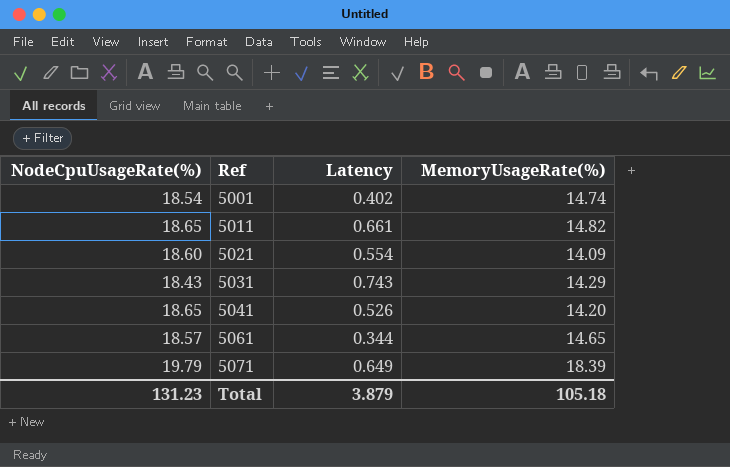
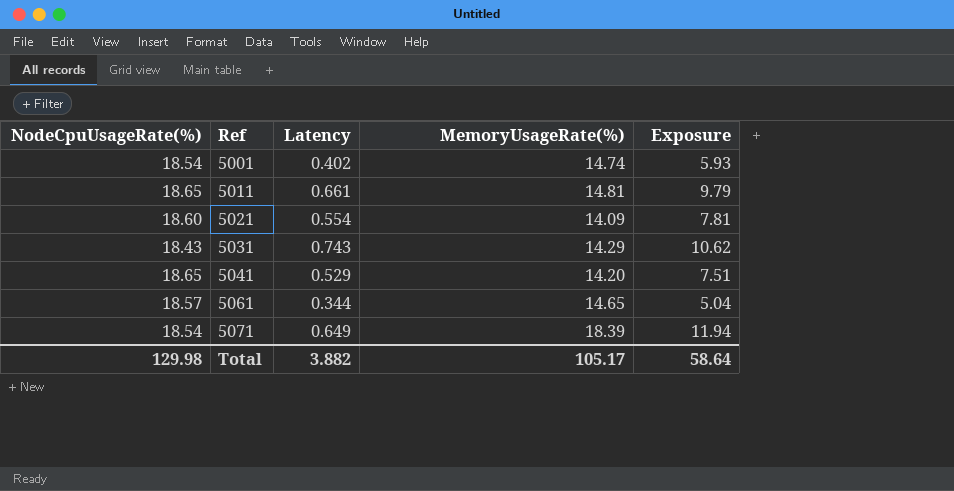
column Exposure | formula: none -> [Latency] * [MemoryUsageRate(%)]
5011 | MemoryUsageRate(%): 14.82 -> 14.81
5041 | Latency: 0.526 -> 0.529
5071 | NodeCpuUsageRate(%): 19.79 -> 18.54
Total | NodeCpuUsageRate(%): 131.23 -> 129.98
Total | Latency: 3.879 -> 3.882
Total | MemoryUsageRate(%): 105.18 -> 105.17

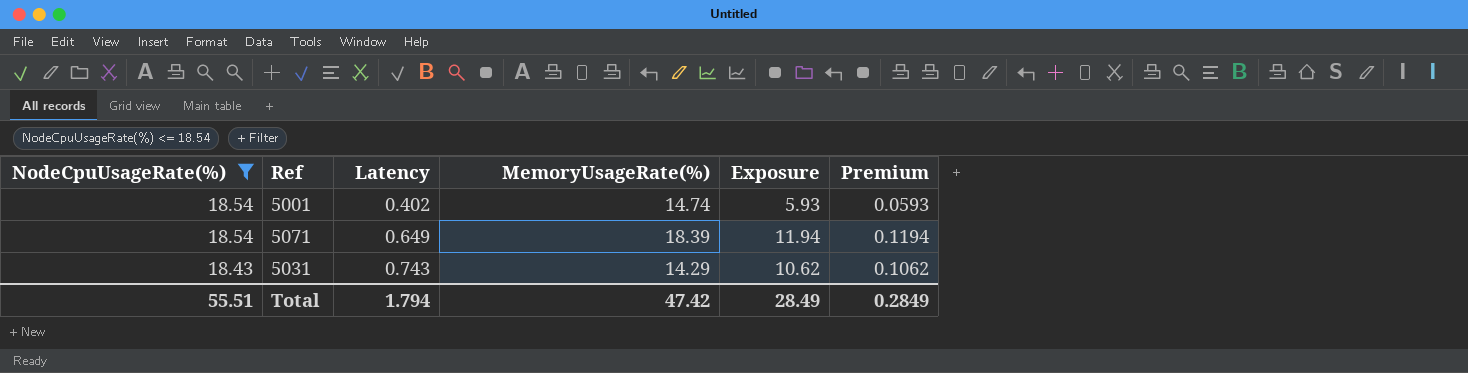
filter: none -> NodeCpuUsageRate(%) <= 18.54
row order: Ref ascending -> NodeCpuUsageRate(%) descending
column Premium | formula: none -> [Exposure] * 0.01
Total | NodeCpuUsageRate(%): 129.98 -> 55.51
Total | Latency: 3.882 -> 1.794
Total | MemoryUsageRate(%): 105.17 -> 47.42
Total | Exposure: 58.64 -> 28.49

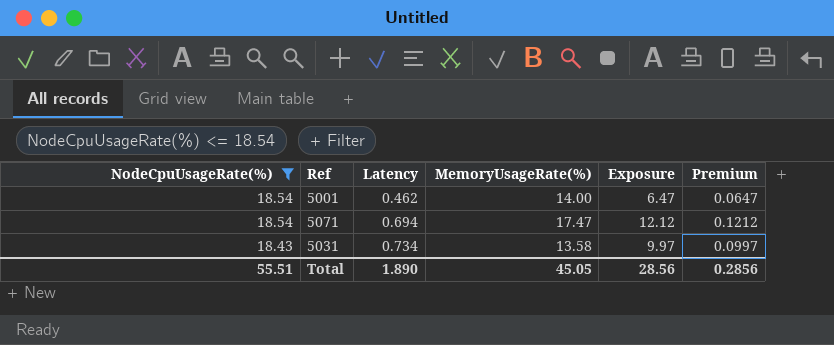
5001 | Latency: 0.402 -> 0.462
5001 | MemoryUsageRate(%): 14.74 -> 14.00
5001 | Exposure: 5.93 -> 6.47
5001 | Premium: 0.0593 -> 0.0647
5071 | Latency: 0.649 -> 0.694
5071 | MemoryUsageRate(%): 18.39 -> 17.47
5071 | Exposure: 11.94 -> 12.12
5071 | Premium: 0.1194 -> 0.1212
5031 | Latency: 0.743 -> 0.734
5031 | MemoryUsageRate(%): 14.29 -> 13.58
5031 | Exposure: 10.62 -> 9.97
5031 | Premium: 0.1062 -> 0.0997
Total | Latency: 1.794 -> 1.890
Total | MemoryUsageRate(%): 47.42 -> 45.05
Total | Exposure: 28.49 -> 28.56
Total | Premium: 0.2849 -> 0.2856

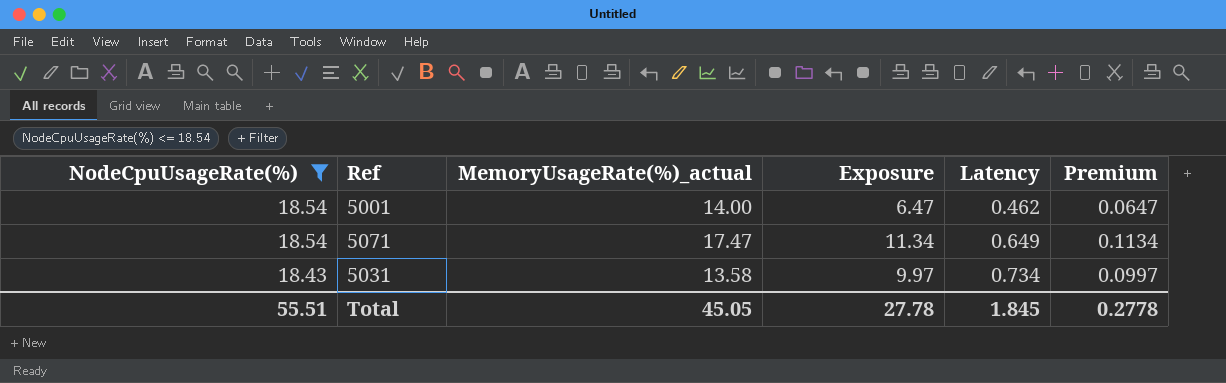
column name: MemoryUsageRate(%) -> MemoryUsageRate(%)_actual
column Latency | position: 3 -> 5
5071 | Exposure: 12.12 -> 11.34
5071 | Latency: 0.694 -> 0.649
5071 | Premium: 0.1212 -> 0.1134
Total | Exposure: 28.56 -> 27.78
Total | Latency: 1.890 -> 1.845
Total | Premium: 0.2856 -> 0.2778

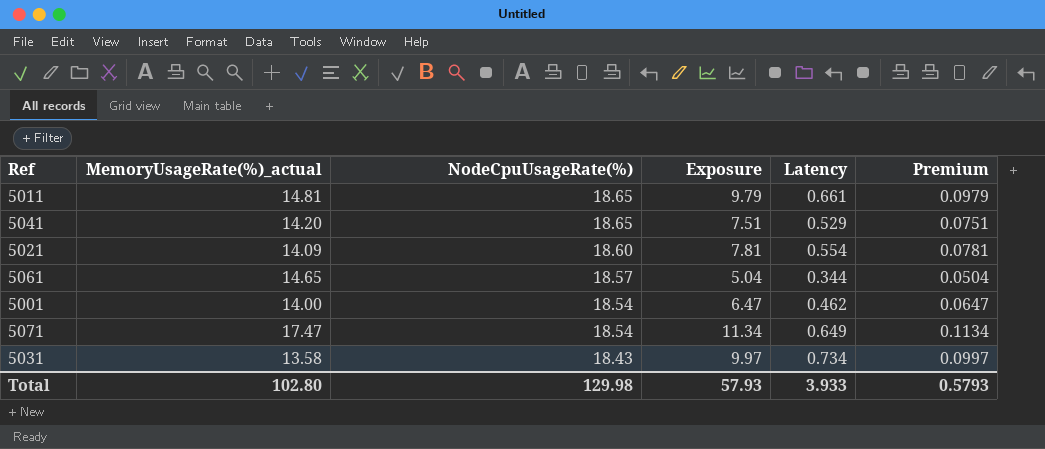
filter: NodeCpuUsageRate(%) <= 18.54 -> none
column NodeCpuUsageRate(%) | position: 1 -> 3
Total | MemoryUsageRate(%)_actual: 45.05 -> 102.80
Total | NodeCpuUsageRate(%): 55.51 -> 129.98
Total | Exposure: 27.78 -> 57.93
Total | Latency: 1.845 -> 3.933
Total | Premium: 0.2778 -> 0.5793

